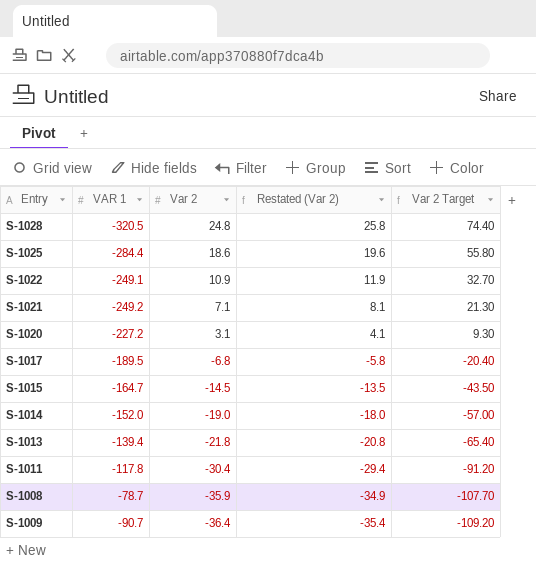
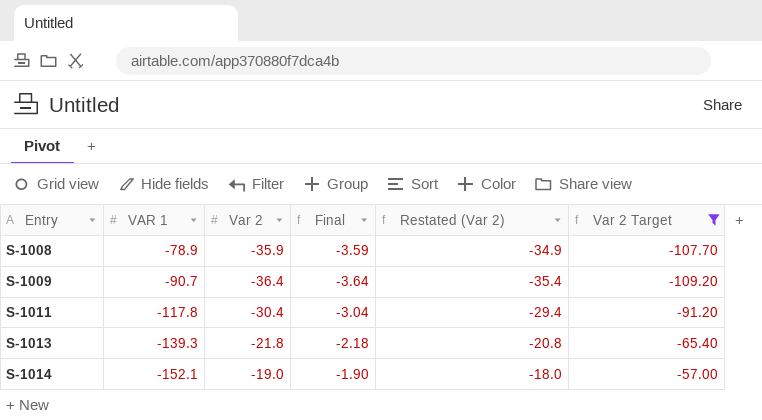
filter: none -> Var 2 Target <= -57.00
row order: Var 2 descending -> Entry ascending
column Final | formula: none -> [Var 2] * 0.1
S-1008 | VAR 1: -78.7 -> -78.9
S-1013 | VAR 1: -139.4 -> -139.3
S-1014 | VAR 1: -152.0 -> -152.1

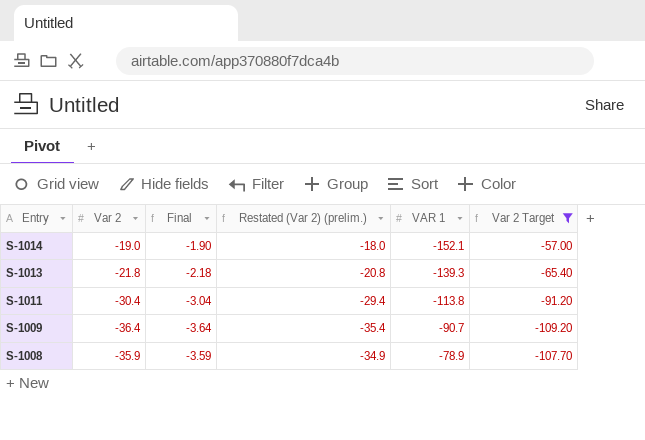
row order: Entry ascending -> Entry descending
column name: Restated (Var 2) -> Restated (Var 2) (prelim.)
column VAR 1 | position: 2 -> 5
S-1011 | VAR 1: -117.8 -> -113.8

